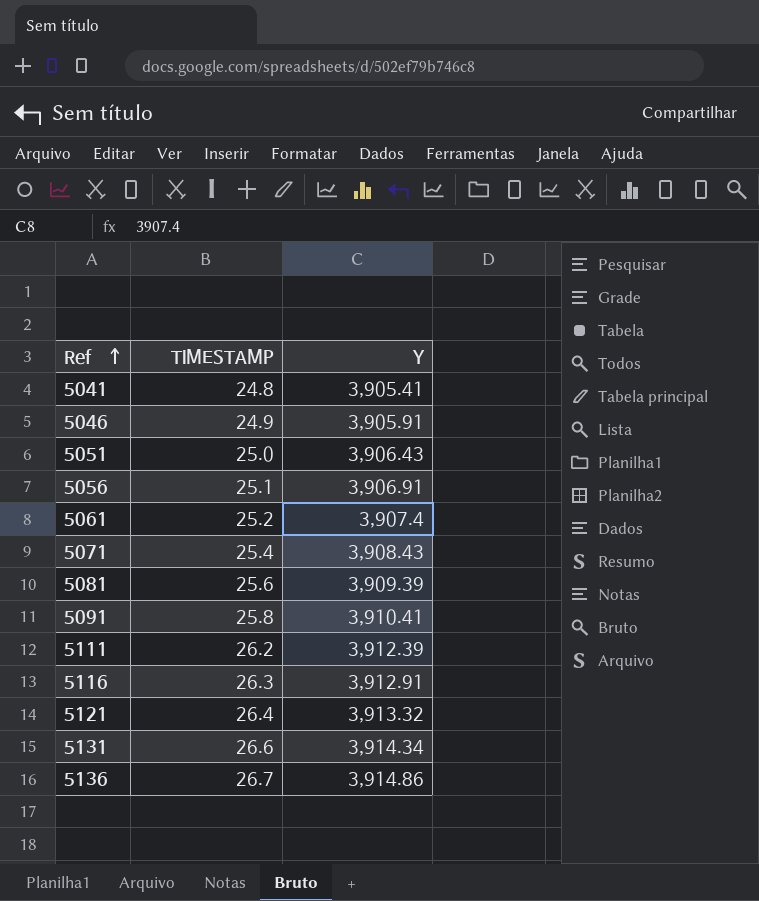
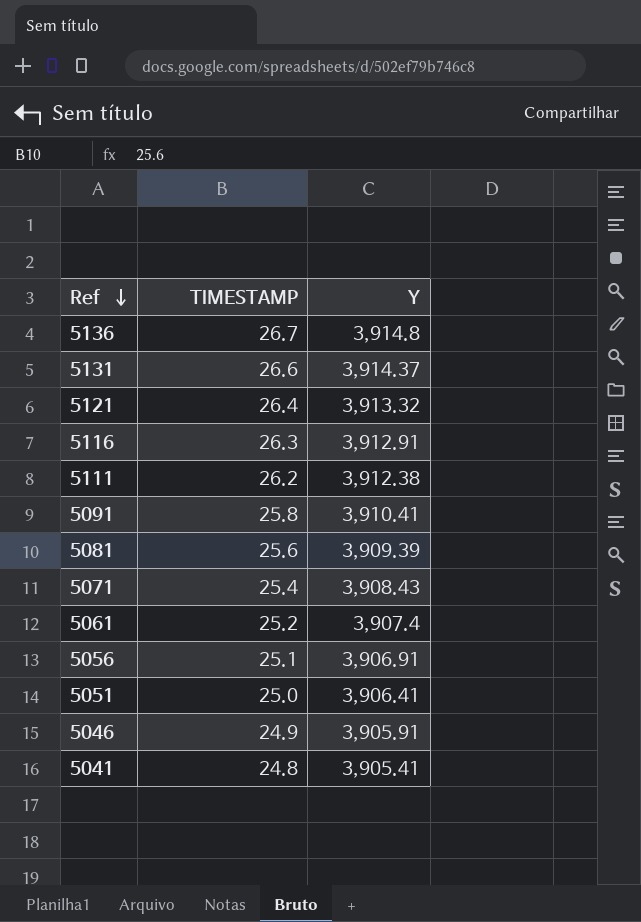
row order: Ref ascending -> Ref descending
5136 | Y: 3,914.86 -> 3,914.8
5131 | Y: 3,914.34 -> 3,914.37
5111 | Y: 3,912.39 -> 3,912.38
5051 | Y: 3,906.43 -> 3,906.41

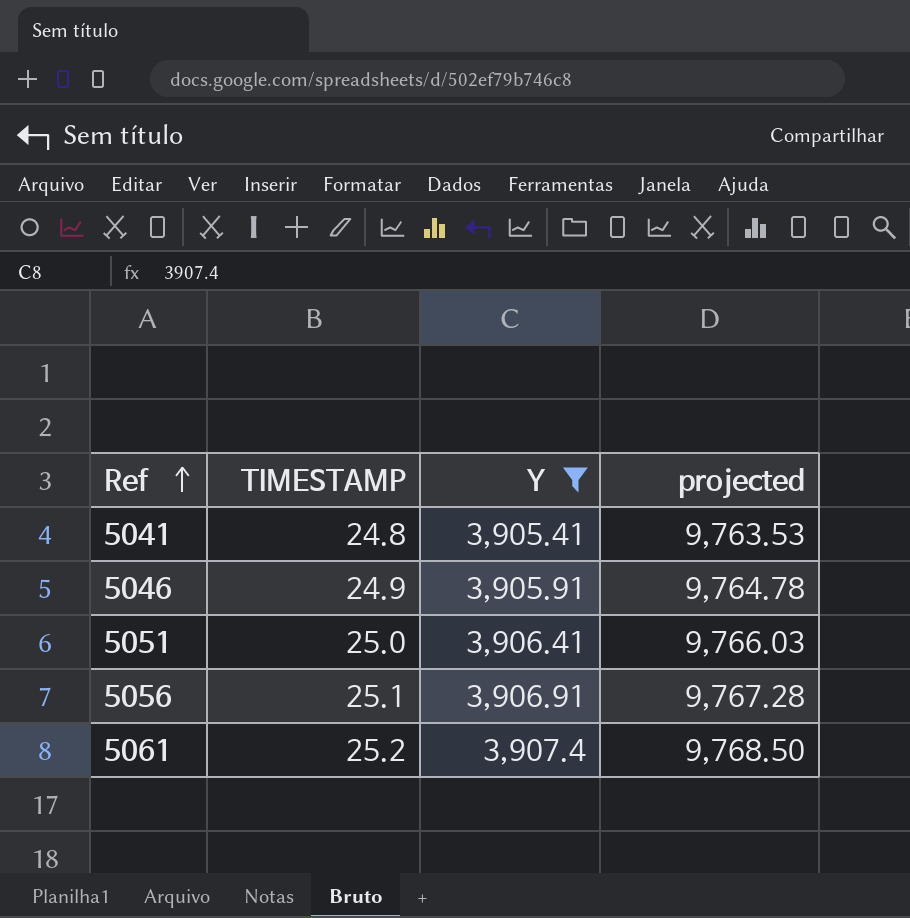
filter: none -> Y <= 3,907.4
row order: Ref descending -> Ref ascending
column projected | formula: none -> [Y] * 2.5

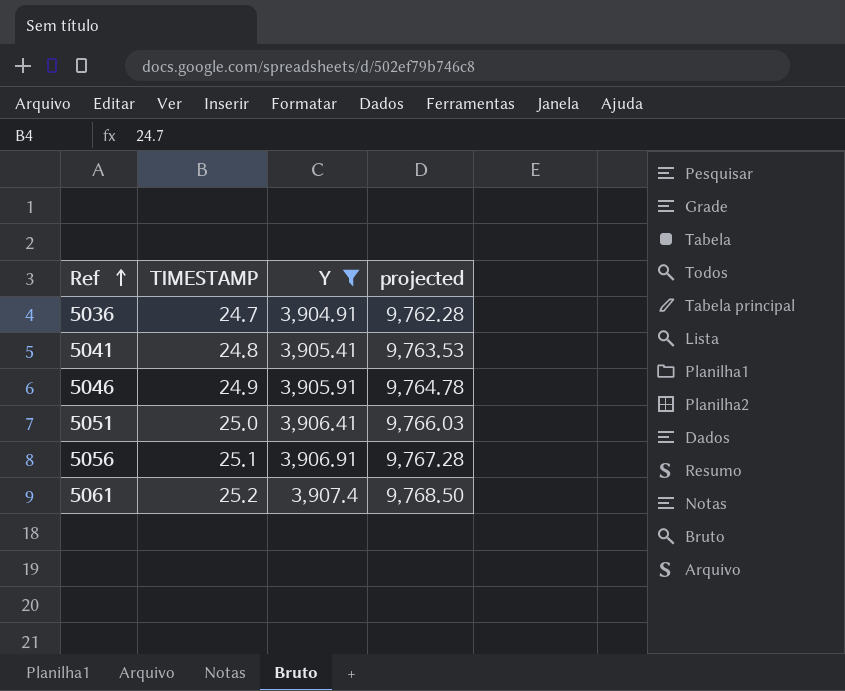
row 5036: none -> 24.7 | 3,904.91 | 9,762.28

